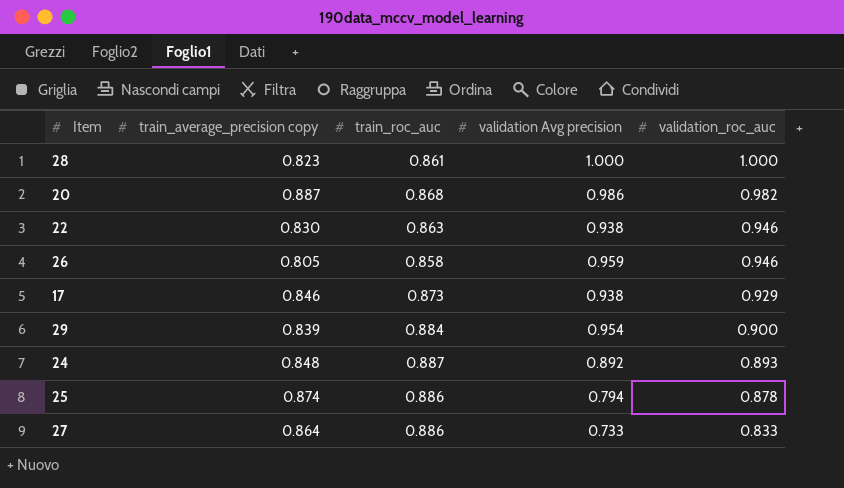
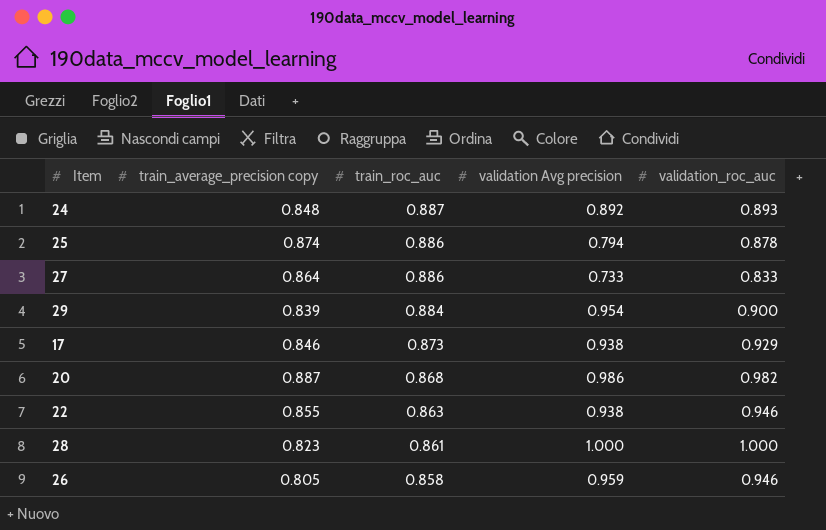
row order: validation_roc_auc descending -> train_roc_auc descending
22 | train_average_precision copy: 0.830 -> 0.855

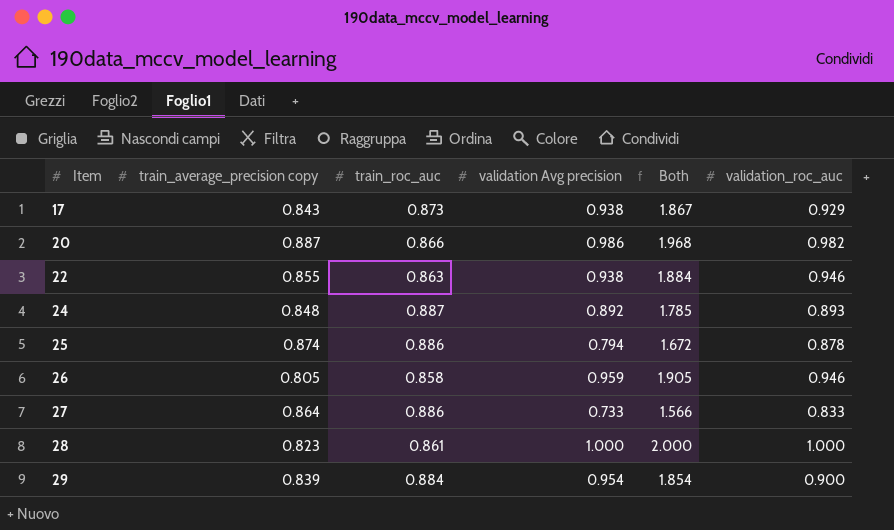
row order: train_roc_auc descending -> Item ascending
column Both | formula: none -> [validation Avg precision] + [validation_roc_auc]
17 | train_average_precision copy: 0.846 -> 0.843
20 | train_roc_auc: 0.868 -> 0.866

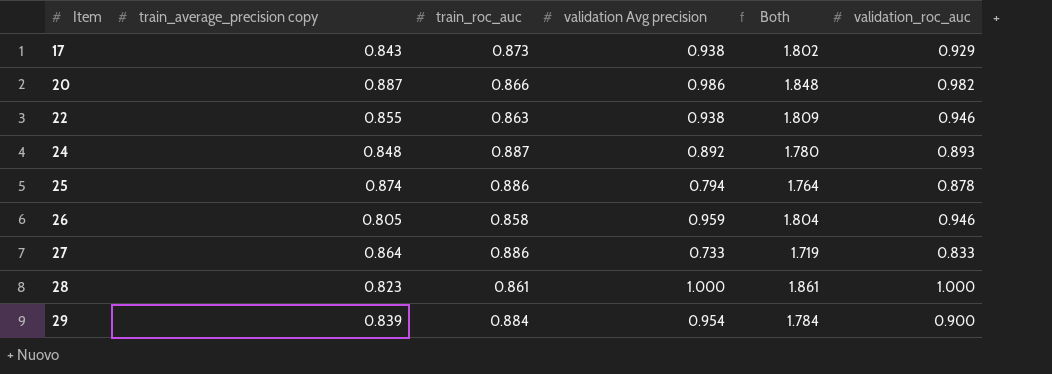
column Both | formula: [validation Avg precision] + [validation_roc_auc] -> [train_roc_auc] + [validation_roc_auc]

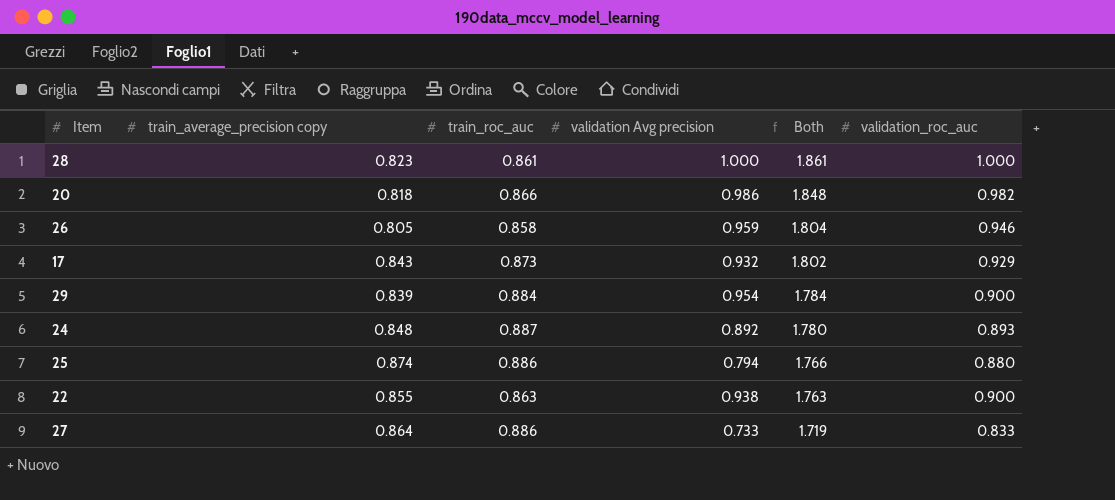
row order: Item ascending -> Both descending
20 | train_average_precision copy: 0.887 -> 0.818
17 | validation Avg precision: 0.938 -> 0.932
25 | Both: 1.764 -> 1.766
25 | validation_roc_auc: 0.878 -> 0.880
22 | Both: 1.809 -> 1.763
22 | validation_roc_auc: 0.946 -> 0.900

